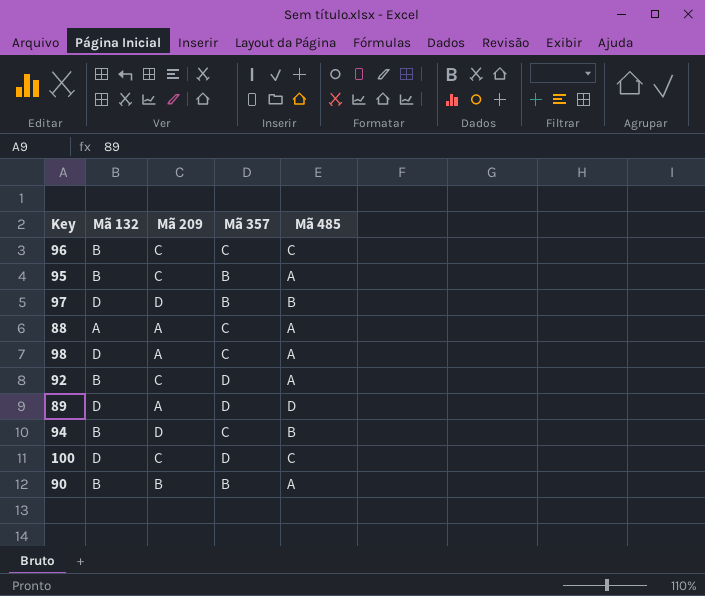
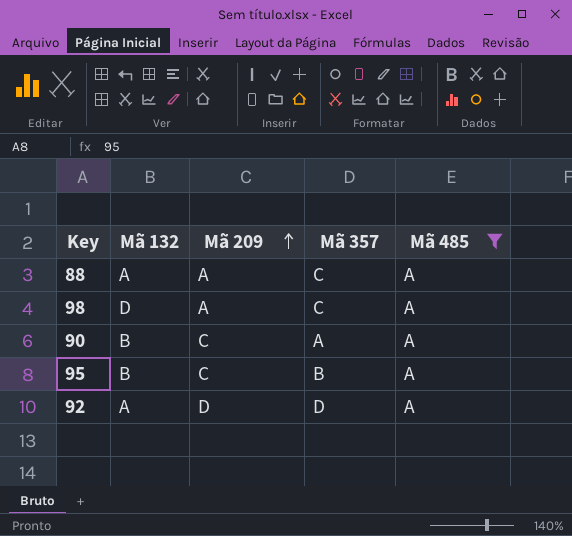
filter: none -> Mã 485 = A
row order: none -> Mã 209 ascending
90 | Mã 209: B -> C
90 | Mã 357: B -> A
92 | Mã 132: B -> A
92 | Mã 209: C -> D

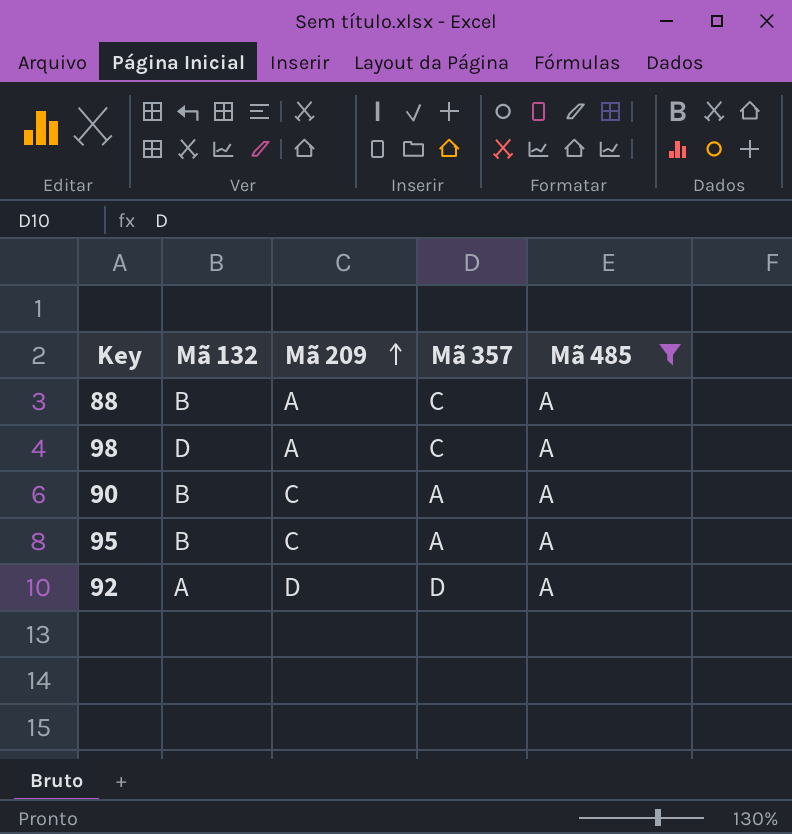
88 | Mã 132: A -> B
95 | Mã 357: B -> A

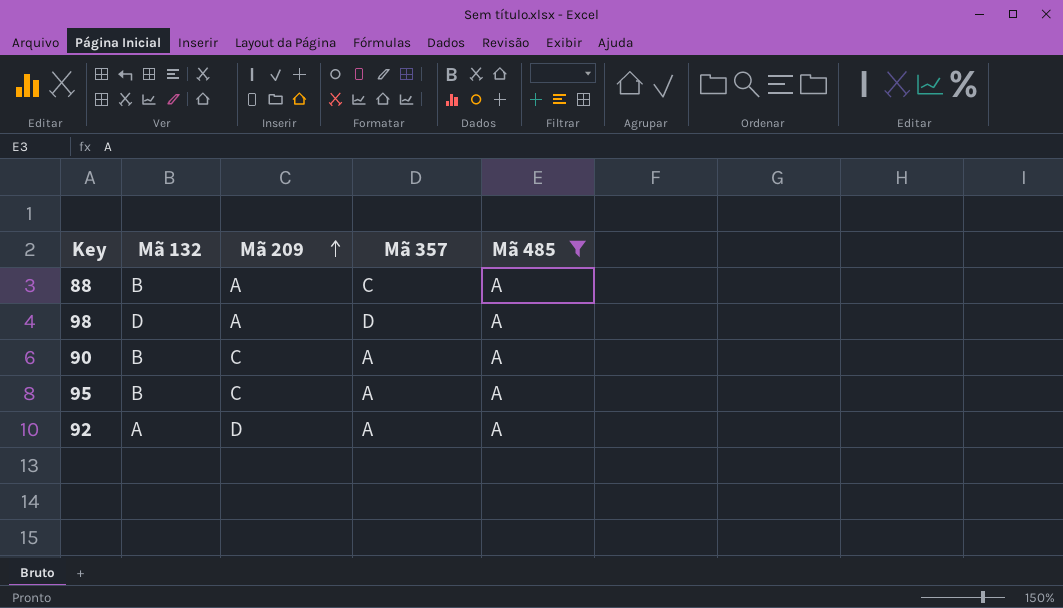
98 | Mã 357: C -> D
92 | Mã 357: D -> A

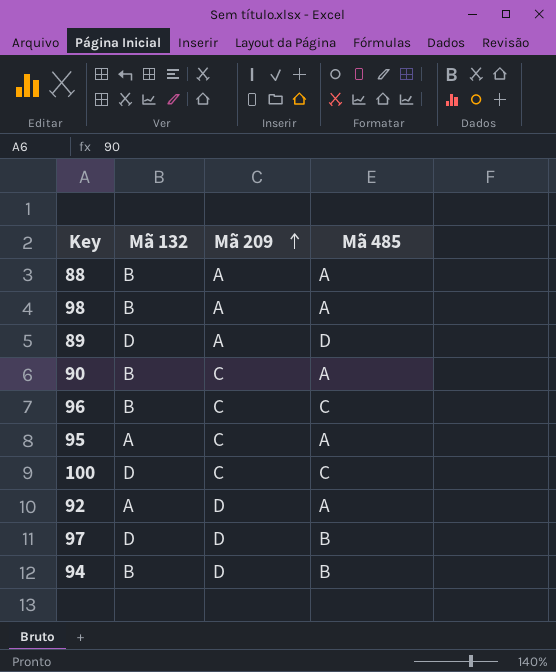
filter: Mã 485 = A -> none
column Mã 357 | position: 4 -> none
98 | Mã 132: D -> B
95 | Mã 132: B -> A

